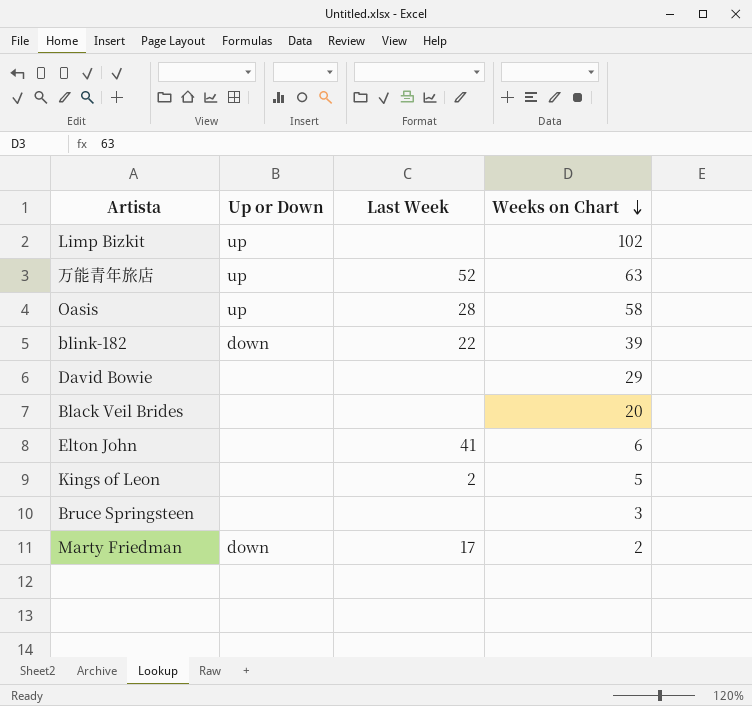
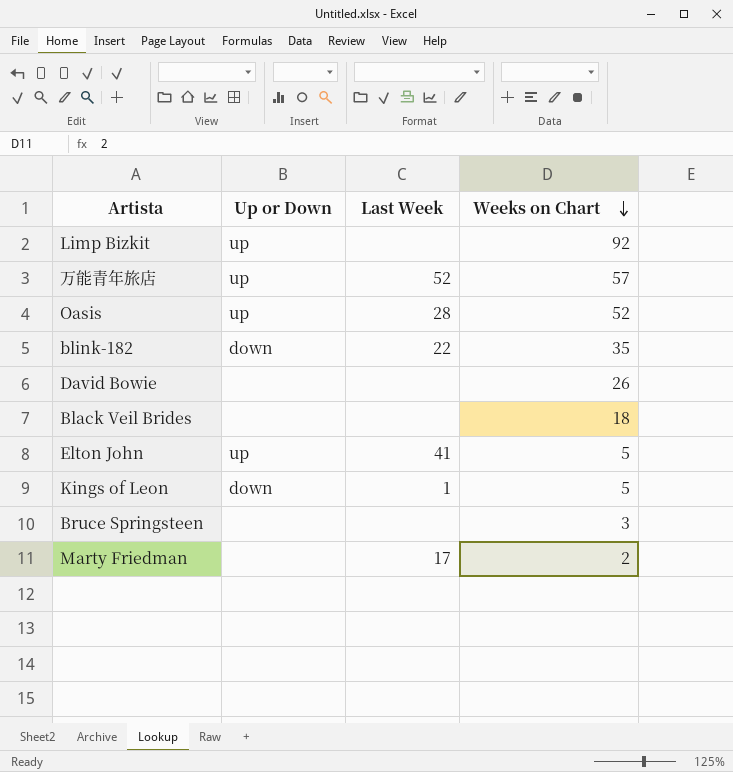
Limp Bizkit | Weeks on Chart: 102 -> 92
万能青年旅店 | Weeks on Chart: 63 -> 57
Oasis | Weeks on Chart: 58 -> 52
blink-182 | Weeks on Chart: 39 -> 35
David Bowie | Weeks on Chart: 29 -> 26
Black Veil Brides | Weeks on Chart: 20 -> 18
Elton John | Up or Down: none -> up
Elton John | Weeks on Chart: 6 -> 5
Kings of Leon | Up or Down: none -> down
Kings of Leon | Last Week: 2 -> 1
Marty Friedman | Up or Down: down -> none

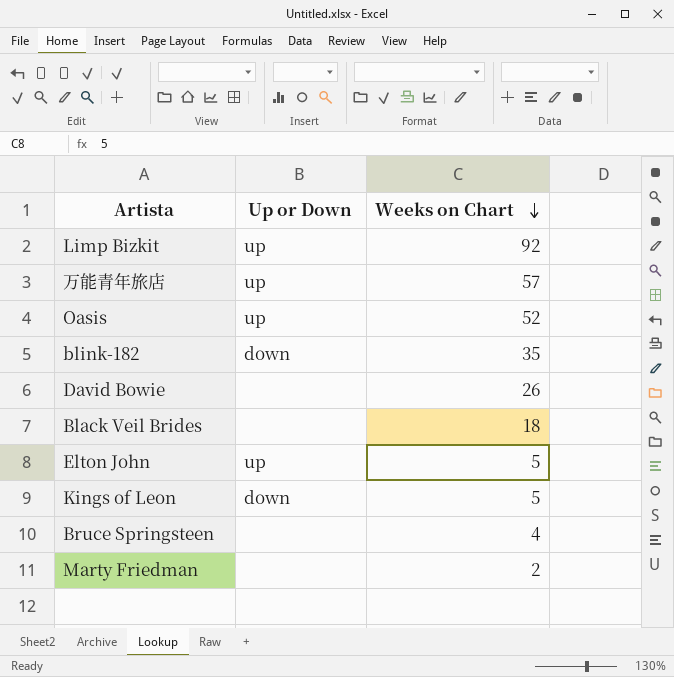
column Last Week | position: 3 -> none
Bruce Springsteen | Weeks on Chart: 3 -> 4

